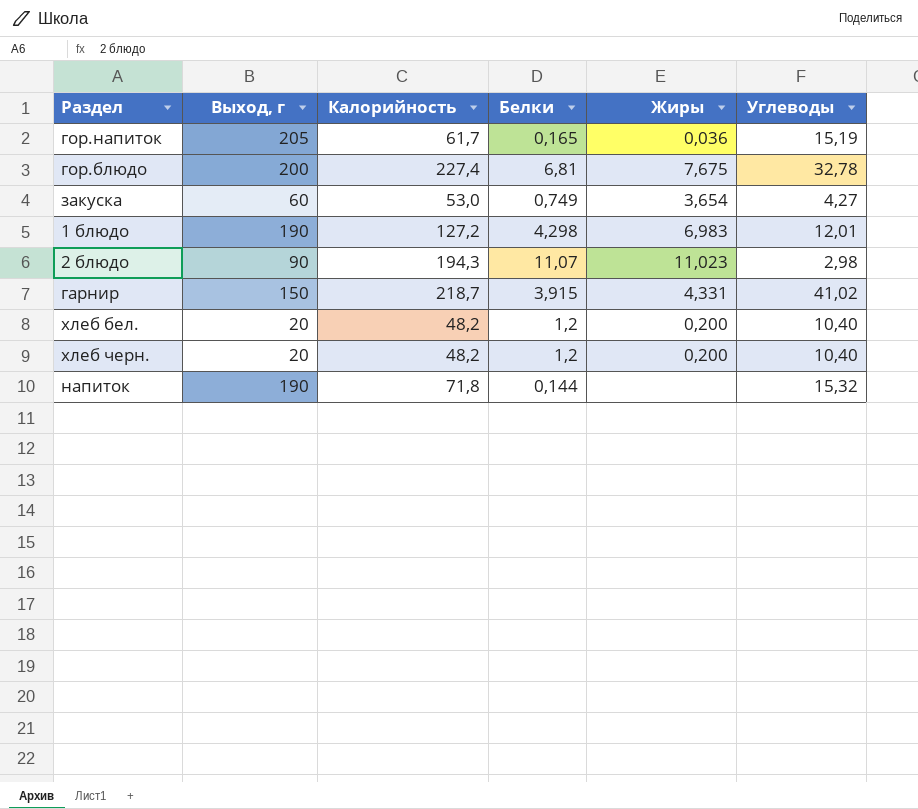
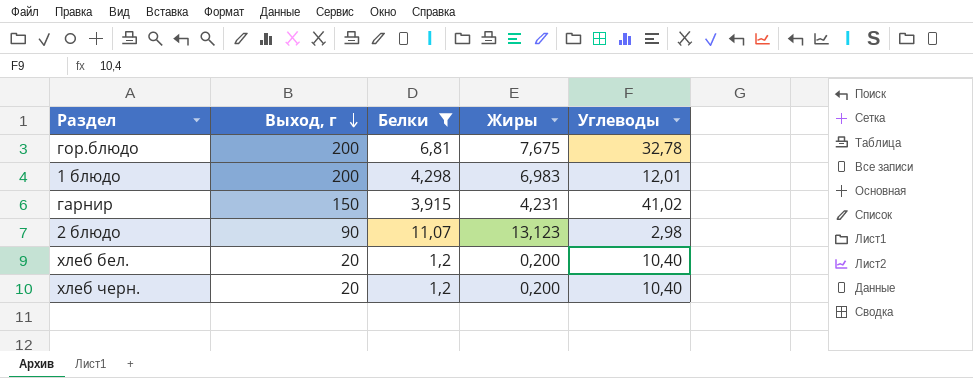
filter: none -> Белки >= 1,2
row order: none -> Выход, г descending
column Калорийность | position: 3 -> none
1 блюдо | Выход, г: 190 -> 200
гарнир | Жиры: 4,331 -> 4,231
2 блюдо | Жиры: 11,023 -> 13,123

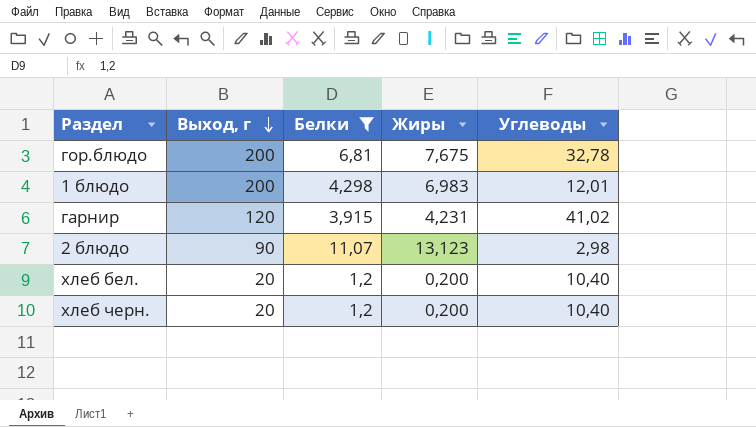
гарнир | Выход, г: 150 -> 120

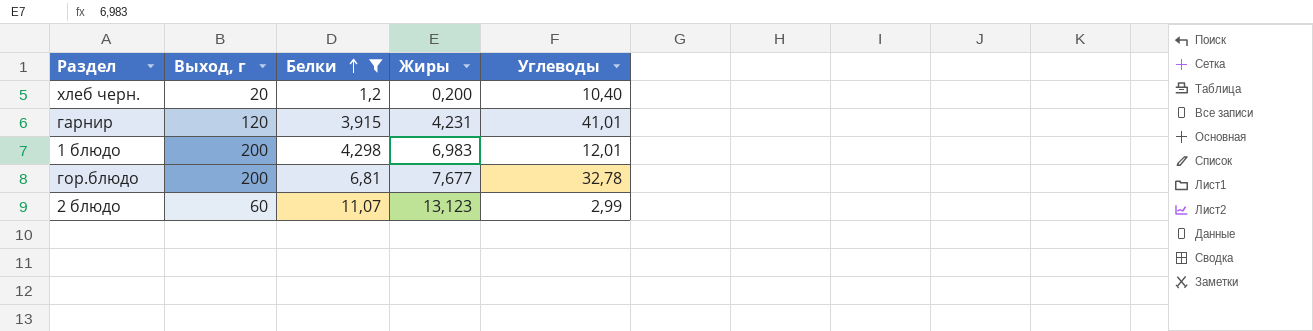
row order: Выход, г descending -> Белки ascending
row хлеб бел.: 20 | 1,2 | 0,200 | 10,40 -> none
гарнир | Углеводы: 41,02 -> 41,01
гор.блюдо | Жиры: 7,675 -> 7,677
2 блюдо | Выход, г: 90 -> 60
2 блюдо | Углеводы: 2,98 -> 2,99

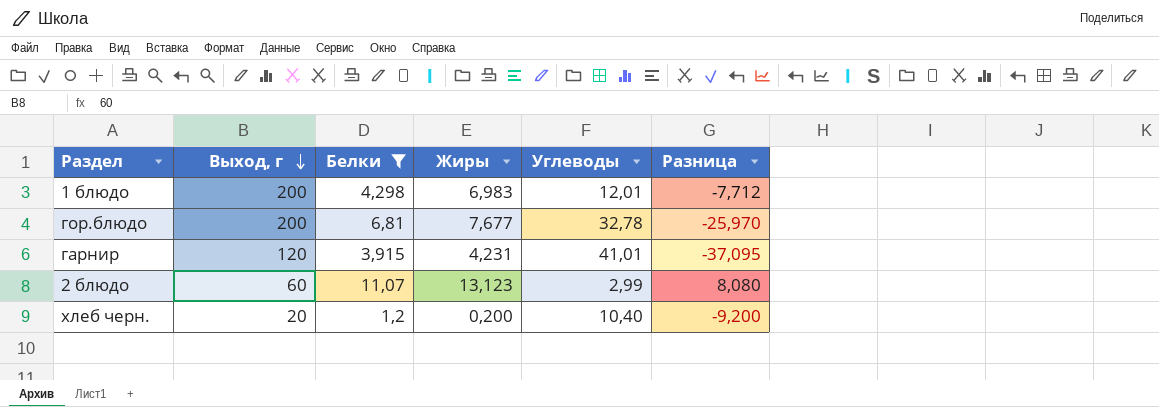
row order: Белки ascending -> Выход, г descending
column Разница | formula: none -> [Белки] - [Углеводы]

